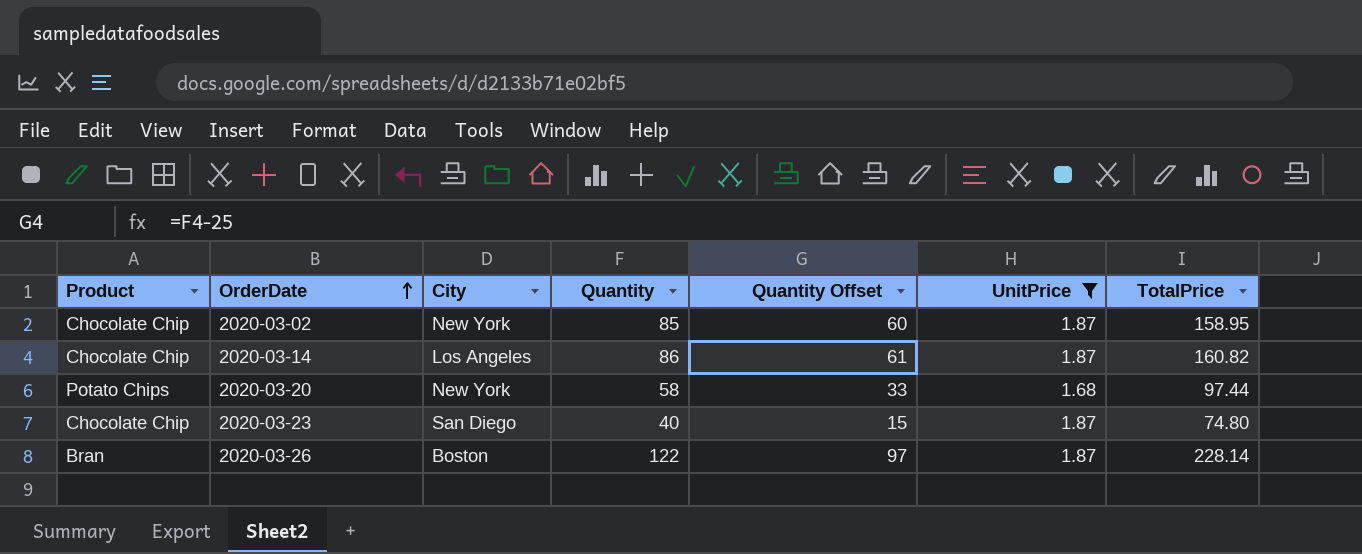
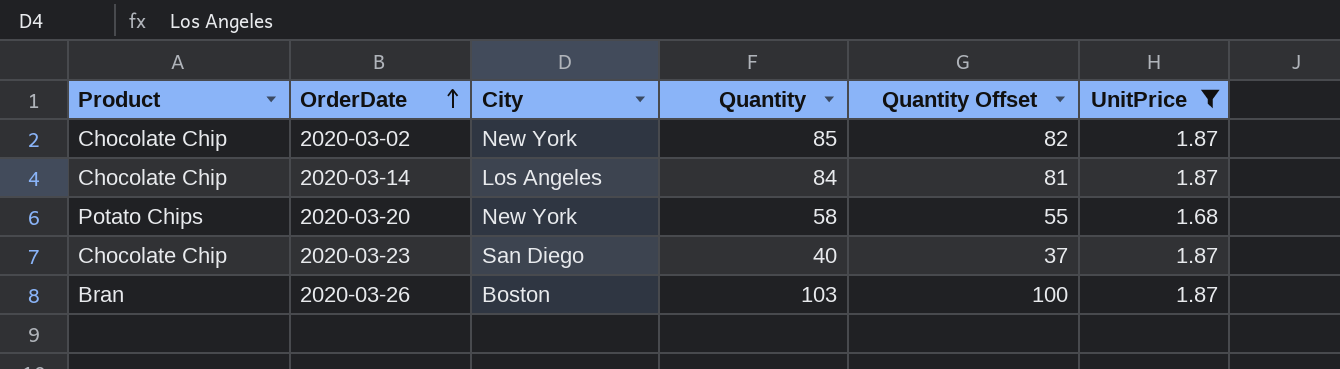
column TotalPrice | formula: [Quantity] * [UnitPrice] -> none
column Quantity Offset | formula: [Quantity] - 25 -> [Quantity] - 3
2020-03-14 | Quantity: 86 -> 84
2020-03-26 | Quantity: 122 -> 103

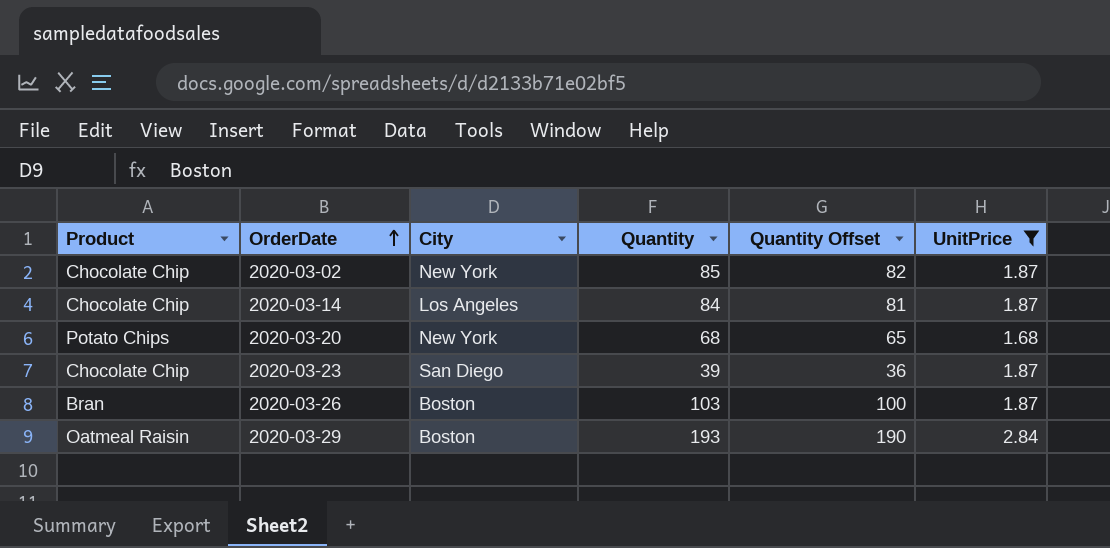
2020-03-20 | Quantity: 58 -> 68
2020-03-20 | Quantity Offset: 55 -> 65
2020-03-23 | Quantity: 40 -> 39
2020-03-23 | Quantity Offset: 37 -> 36
row 2020-03-29: none -> Oatmeal Raisin | Boston | 193 | 190 | 2.84

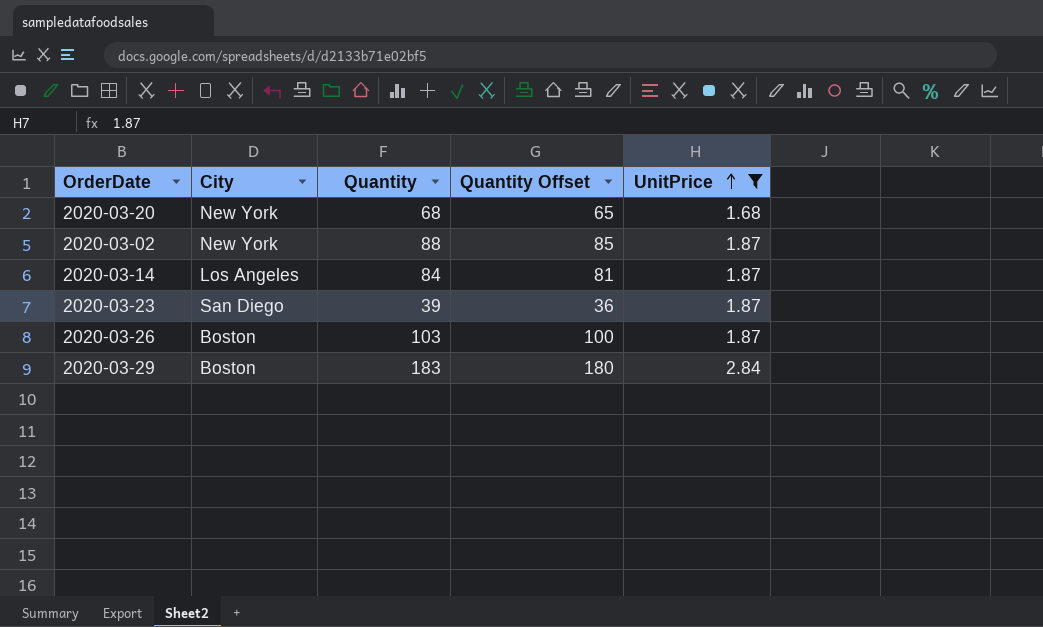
row order: OrderDate ascending -> UnitPrice ascending
column Product | position: 1 -> none
2020-03-02 | Quantity: 85 -> 88
2020-03-02 | Quantity Offset: 82 -> 85
2020-03-29 | Quantity: 193 -> 183
2020-03-29 | Quantity Offset: 190 -> 180

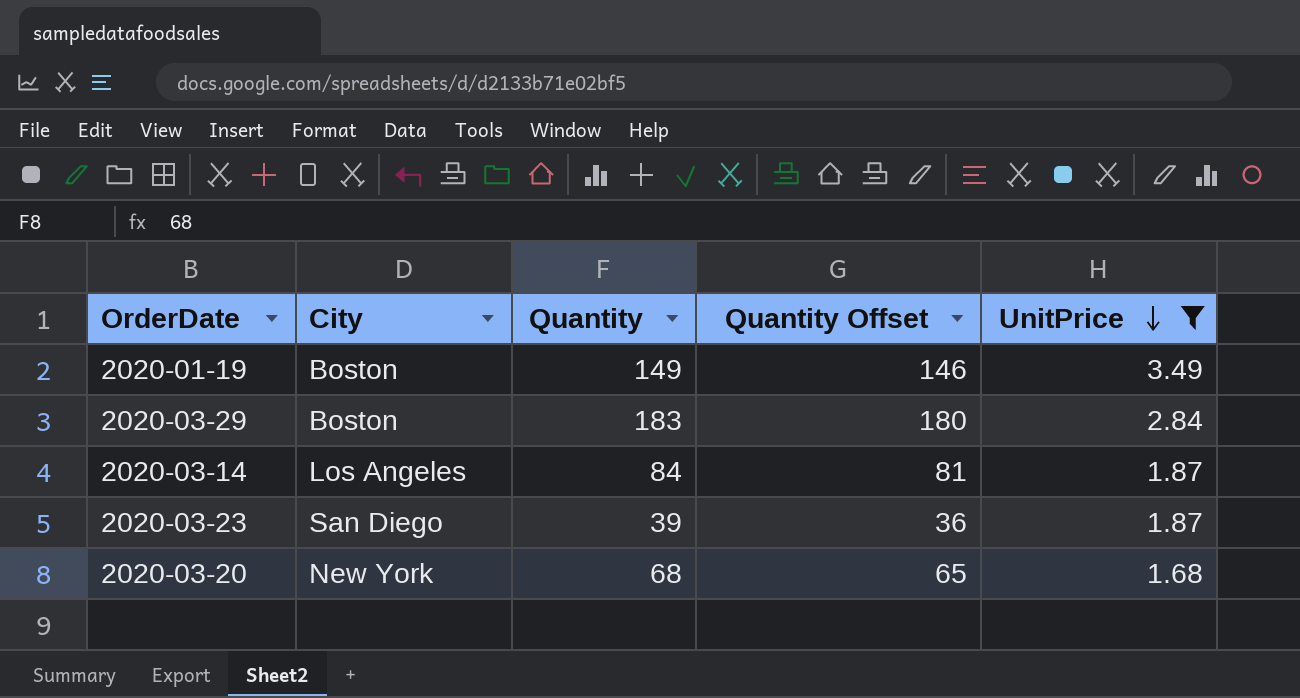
row order: UnitPrice ascending -> UnitPrice descending
row 2020-03-02: New York | 88 | 85 | 1.87 -> none
row 2020-03-26: Boston | 103 | 100 | 1.87 -> none
row 2020-01-19: none -> Boston | 149 | 146 | 3.49

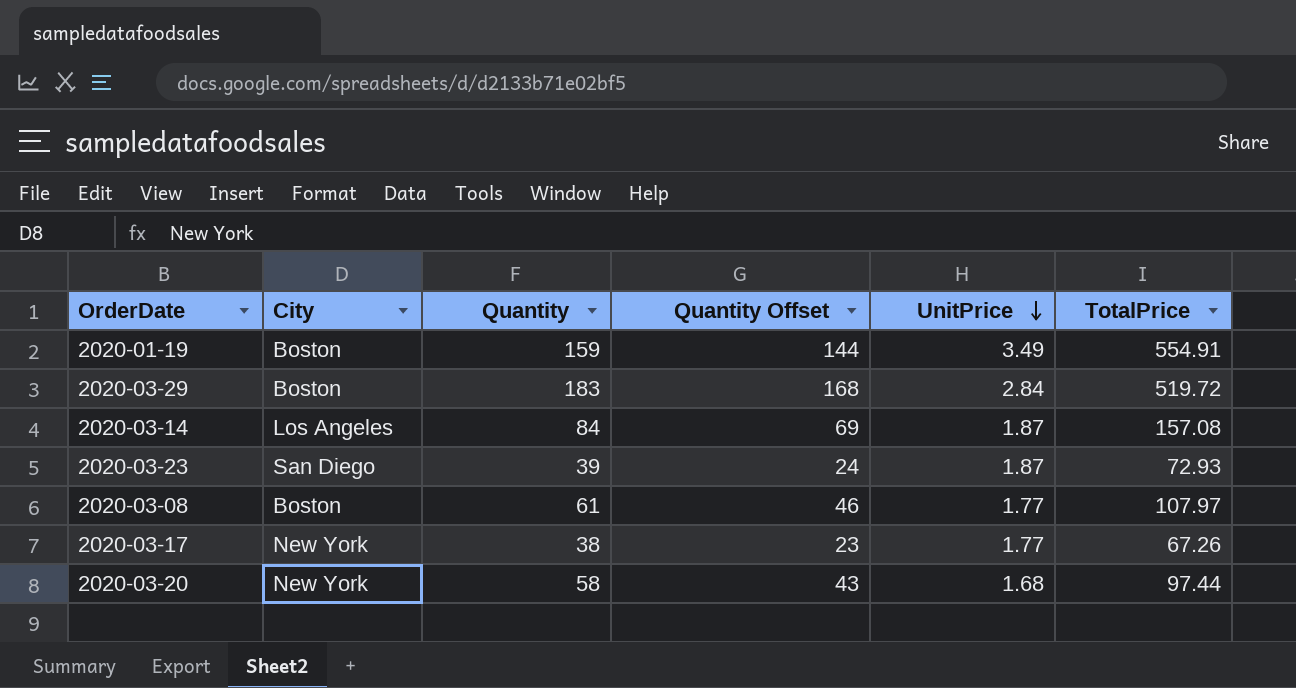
filter: UnitPrice != 1.77 -> none
column Quantity Offset | formula: [Quantity] - 3 -> [Quantity] - 15
column TotalPrice | formula: none -> [Quantity] * [UnitPrice]
2020-01-19 | Quantity: 149 -> 159
2020-03-20 | Quantity: 68 -> 58

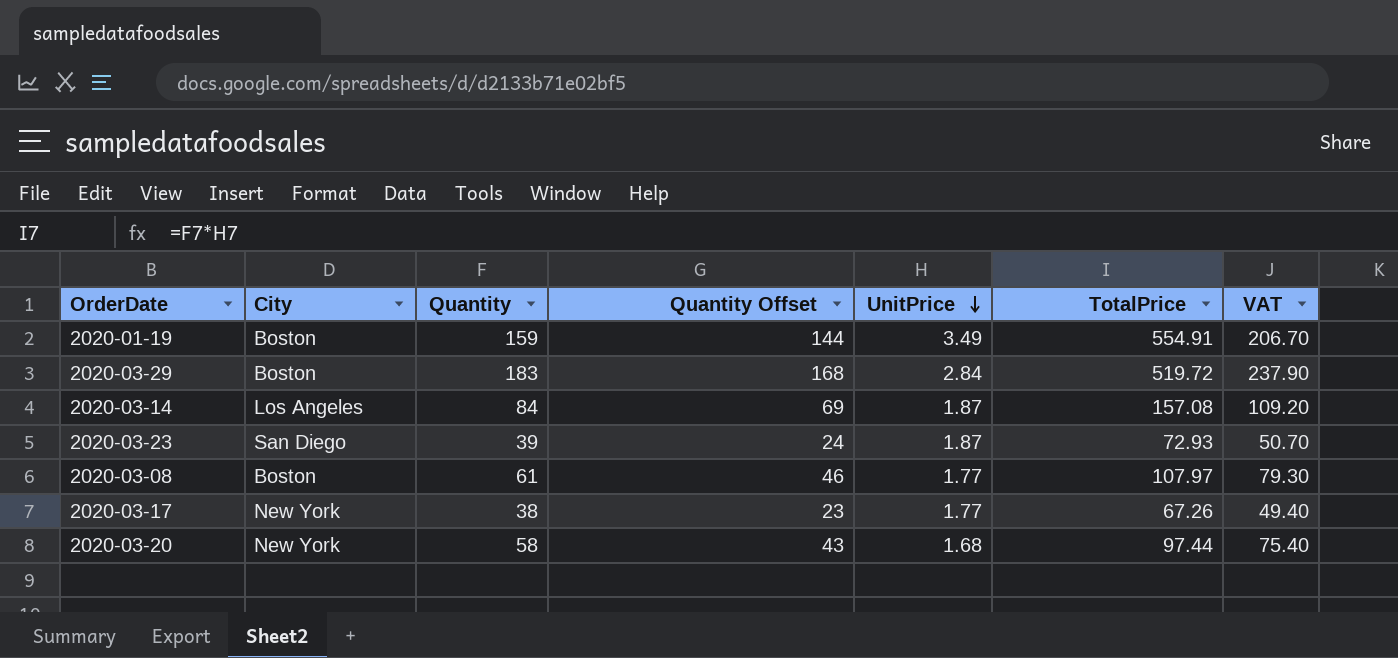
column VAT | formula: none -> [Quantity] * 1.3

